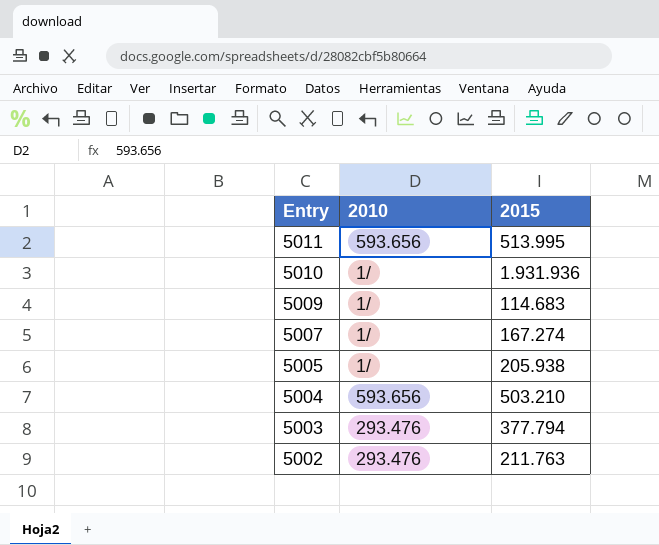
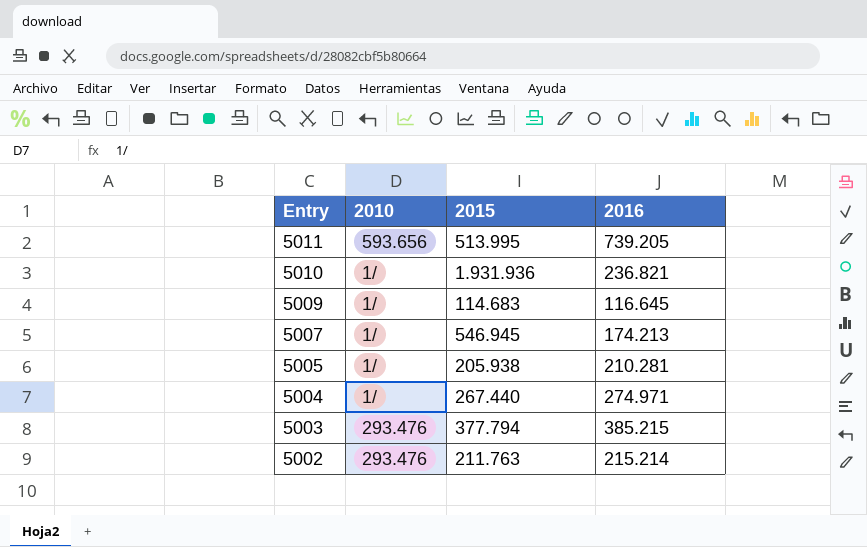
column 2016 | position: none -> 4
5007 | 2015: 167.274 -> 546.945
5004 | 2010: 593.656 -> 1/
5004 | 2015: 503.210 -> 267.440

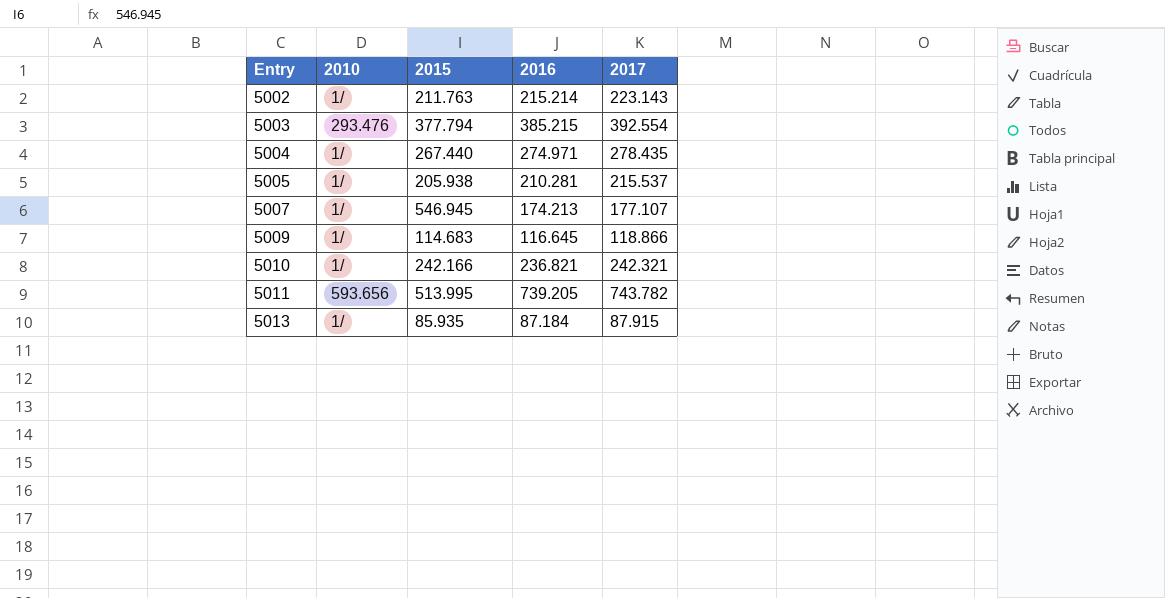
row order: Entry descending -> Entry ascending
column 2017 | position: none -> 5
5002 | 2010: 293.476 -> 1/
5010 | 2015: 1.931.936 -> 242.166
row 5013: none -> 1/ | 85.935 | 87.184 | 87.915

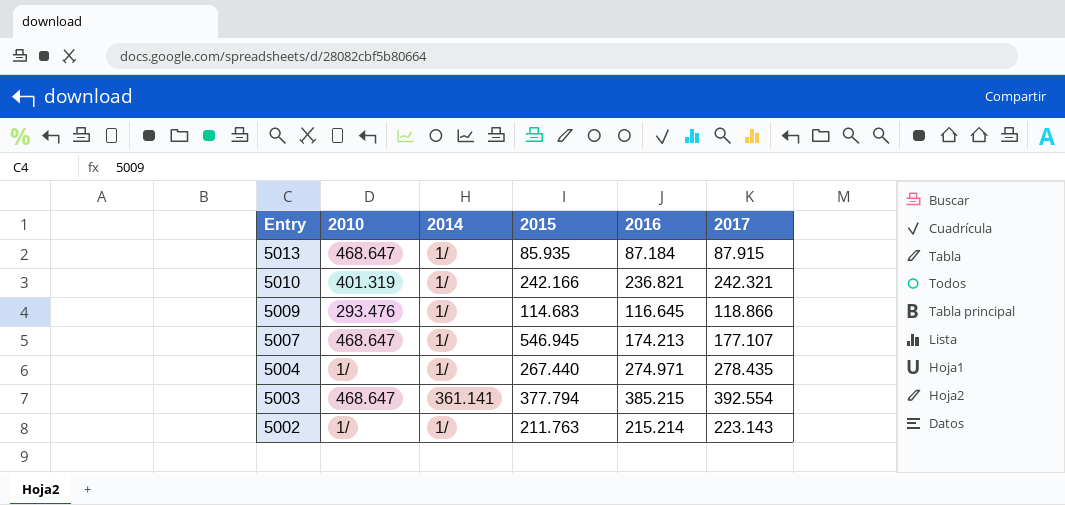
row order: Entry ascending -> Entry descending
column 2014 | position: none -> 3
row 5005: 1/ | 205.938 | 210.281 | 215.537 -> none
row 5011: 593.656 | 513.995 | 739.205 | 743.782 -> none
5013 | 2010: 1/ -> 468.647
5010 | 2010: 1/ -> 401.319
5009 | 2010: 1/ -> 293.476
5007 | 2010: 1/ -> 468.647
5003 | 2010: 293.476 -> 468.647

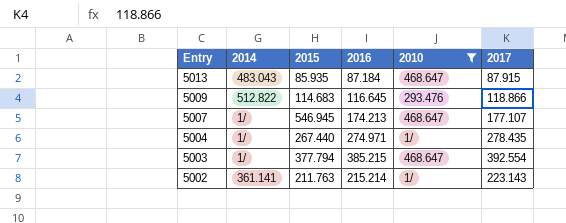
filter: none -> 2010 != 401.319
column 2010 | position: 2 -> 5
5013 | 2014: 1/ -> 483.043
5009 | 2014: 1/ -> 512.822
5003 | 2014: 361.141 -> 1/
5002 | 2014: 1/ -> 361.141

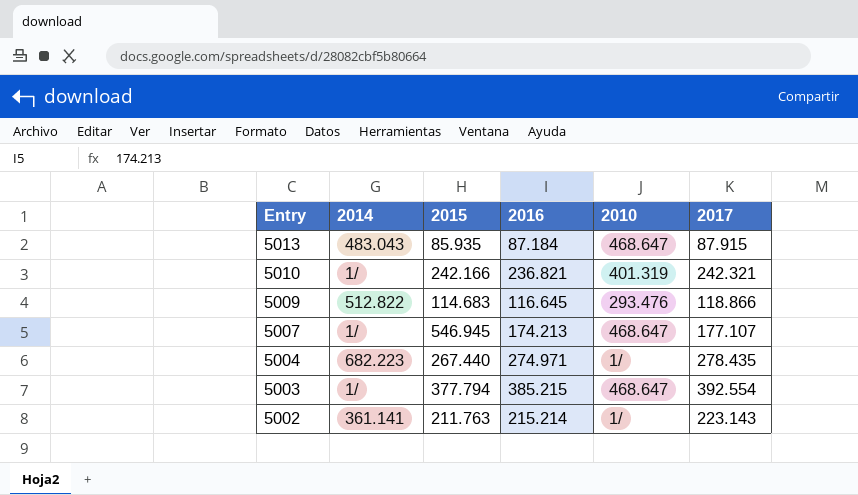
filter: 2010 != 401.319 -> none
5004 | 2014: 1/ -> 682.223

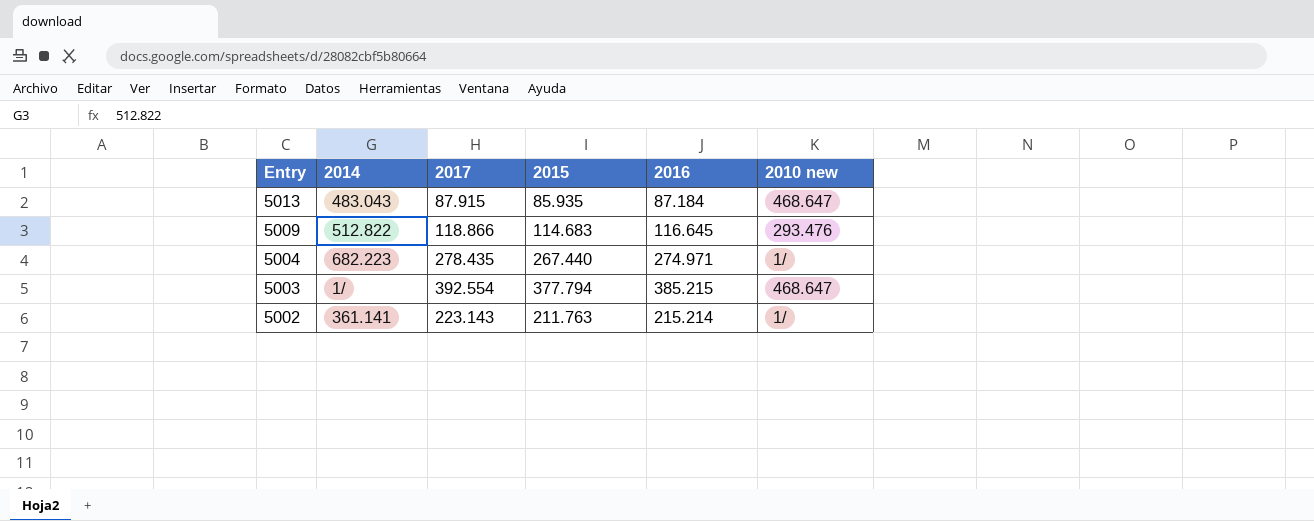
column 2017 | position: 6 -> 3
column name: 2010 -> 2010 new
row 5010: 1/ | 242.166 | 236.821 | 401.319 | 242.321 -> none
row 5007: 1/ | 546.945 | 174.213 | 468.647 | 177.107 -> none

